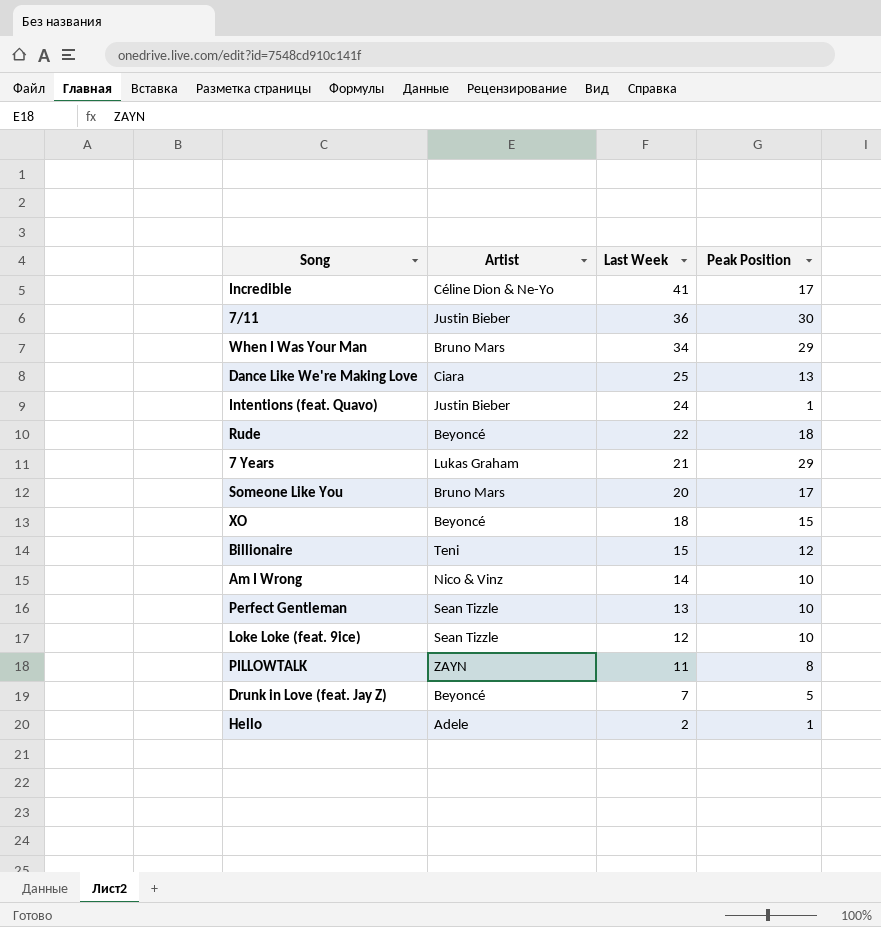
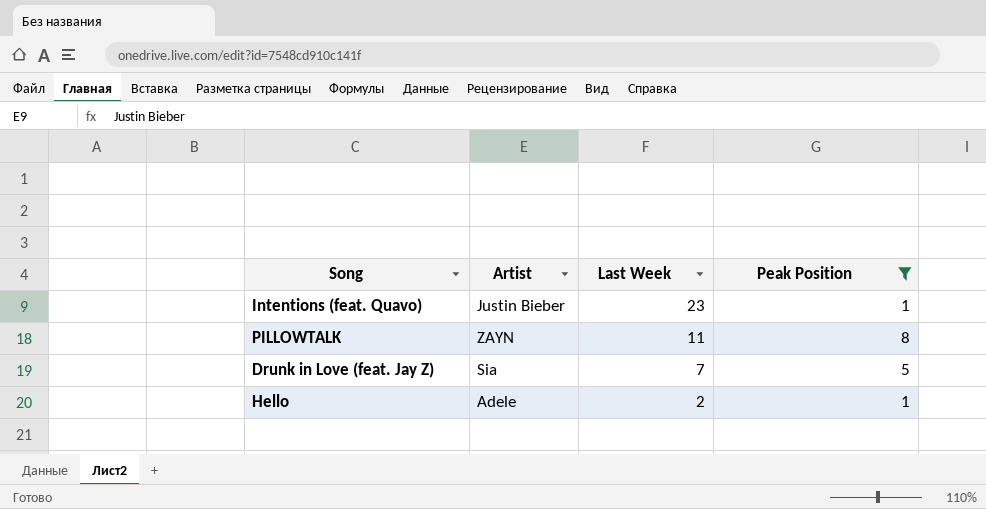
filter: none -> Peak Position <= 8
Intentions (feat. Quavo) | Last Week: 24 -> 23
Drunk in Love (feat. Jay Z) | Artist: Beyoncé -> Sia

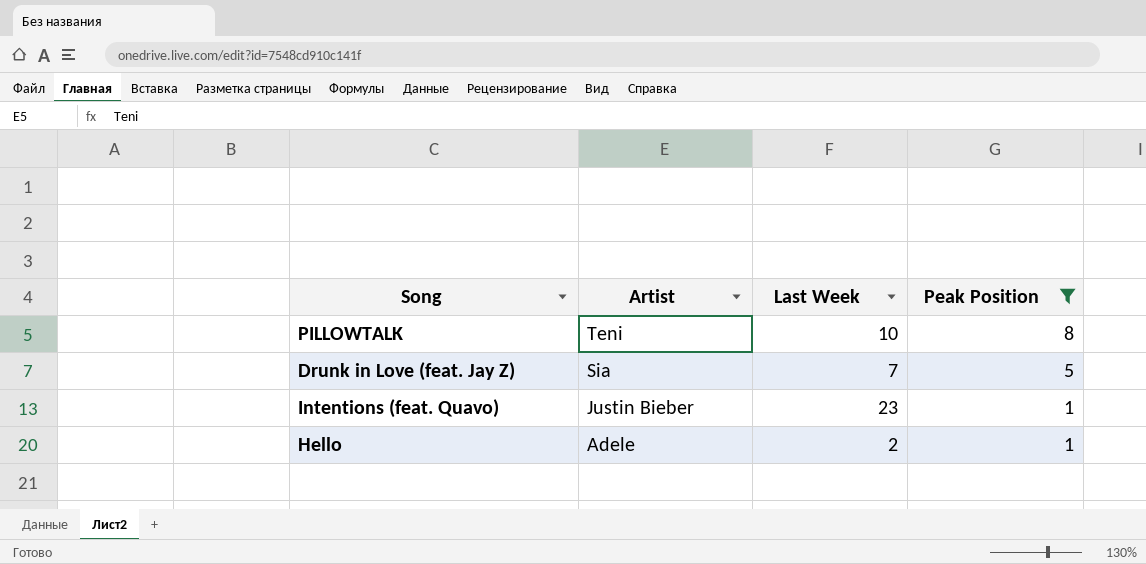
row order: Last Week descending -> Artist descending
PILLOWTALK | Artist: ZAYN -> Teni
PILLOWTALK | Last Week: 11 -> 10

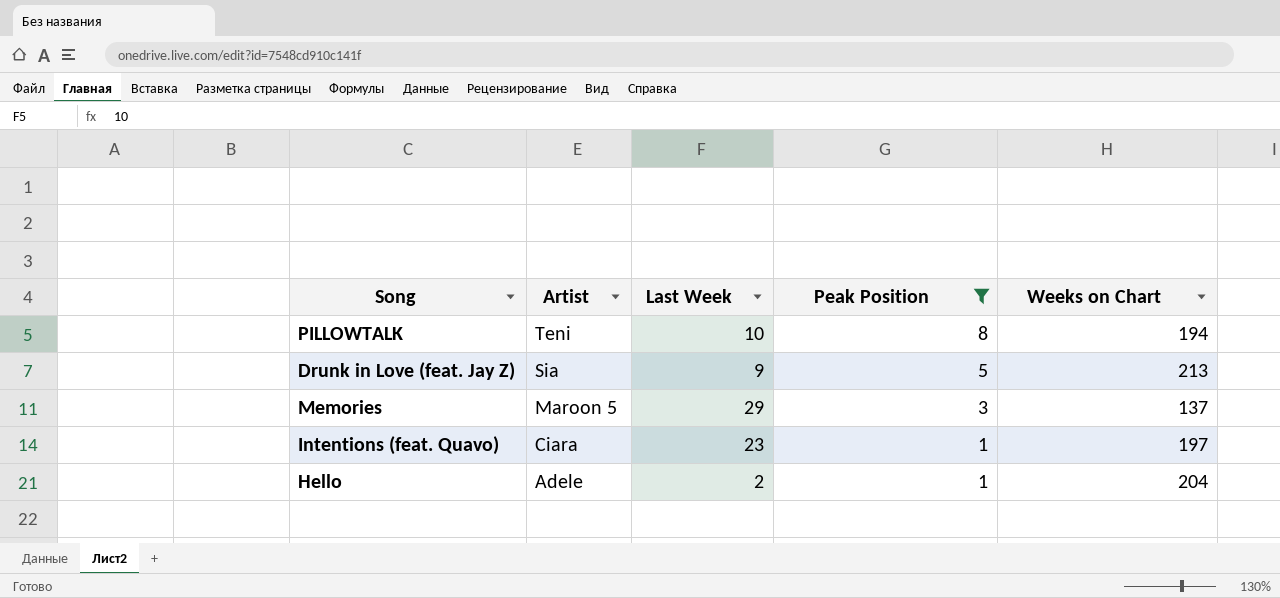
column Weeks on Chart | position: none -> 5
Drunk in Love (feat. Jay Z) | Last Week: 7 -> 9
row Memories: none -> Maroon 5 | 29 | 3 | 137
Intentions (feat. Quavo) | Artist: Justin Bieber -> Ciara

